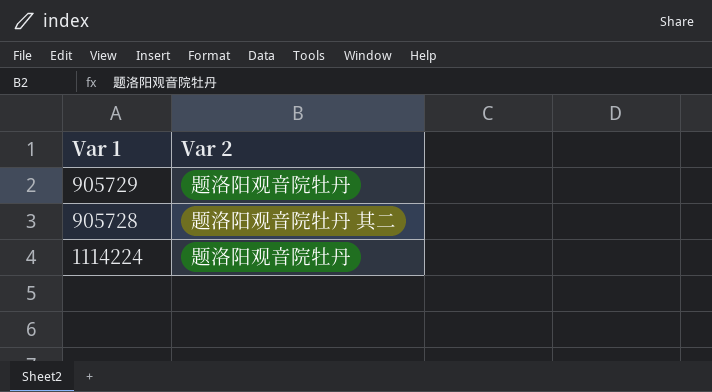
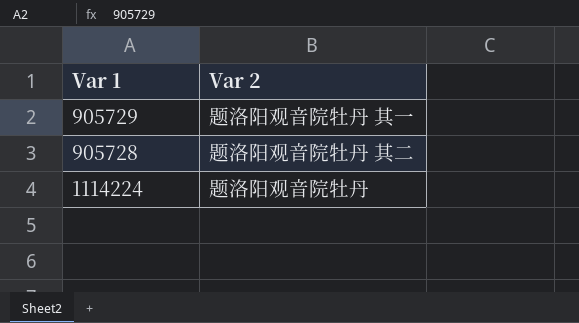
905729 | Var 2: 题洛阳观音院牡丹 -> 题洛阳观音院牡丹 其一

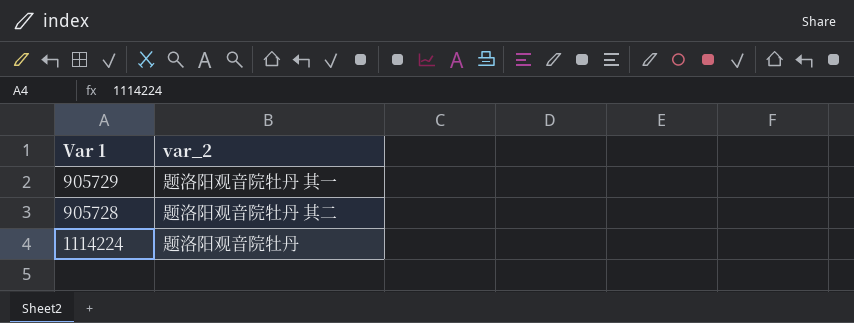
column name: Var 2 -> var_2

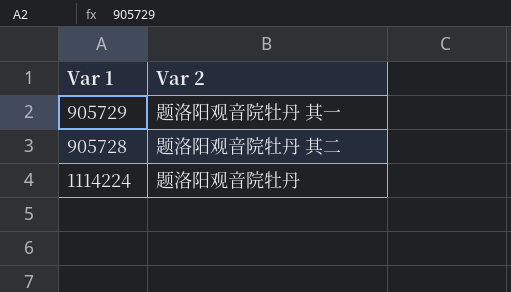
column name: var_2 -> Var 2

